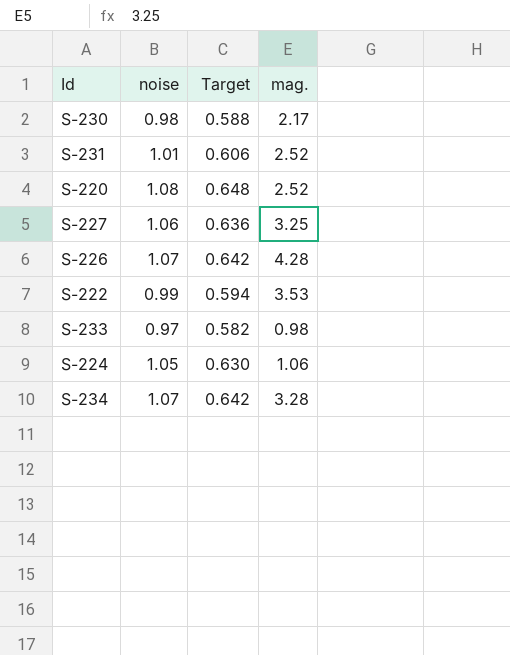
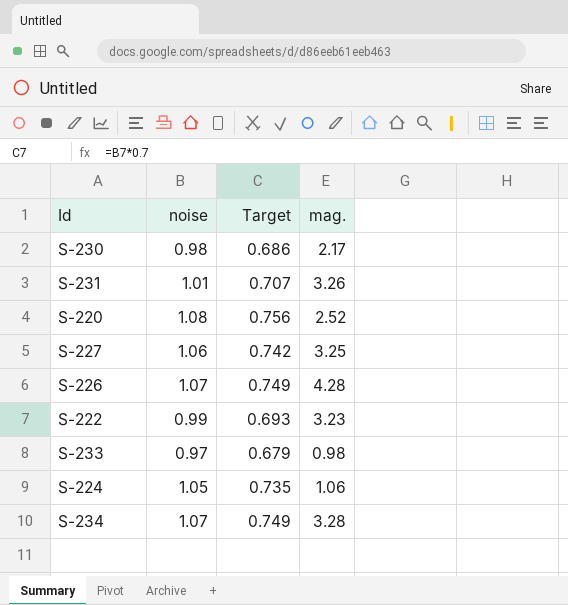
column Target | formula: [noise] * 0.6 -> [noise] * 0.7
S-231 | mag.: 2.52 -> 3.26
S-222 | mag.: 3.53 -> 3.23

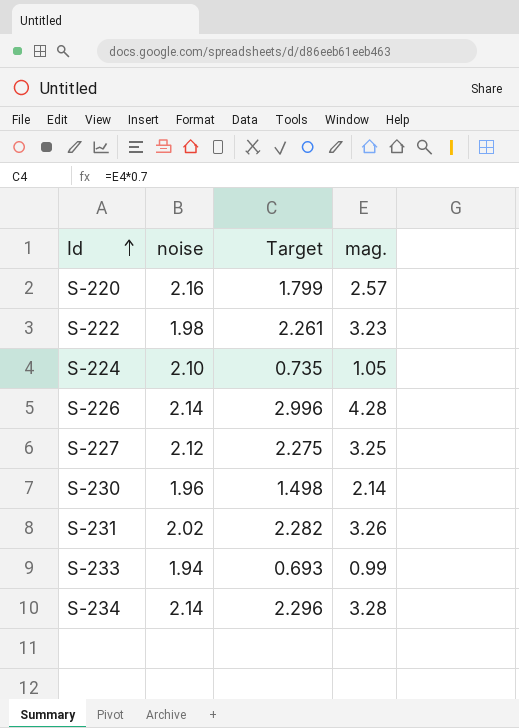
row order: none -> Id ascending
column Target | formula: [noise] * 0.7 -> [mag.] * 0.7
S-220 | noise: 1.08 -> 2.16
S-220 | mag.: 2.52 -> 2.57
S-222 | noise: 0.99 -> 1.98
S-224 | noise: 1.05 -> 2.10
S-224 | mag.: 1.06 -> 1.05
S-226 | noise: 1.07 -> 2.14
S-227 | noise: 1.06 -> 2.12
S-230 | noise: 0.98 -> 1.96
S-230 | mag.: 2.17 -> 2.14
S-231 | noise: 1.01 -> 2.02
S-233 | noise: 0.97 -> 1.94
S-233 | mag.: 0.98 -> 0.99
S-234 | noise: 1.07 -> 2.14

